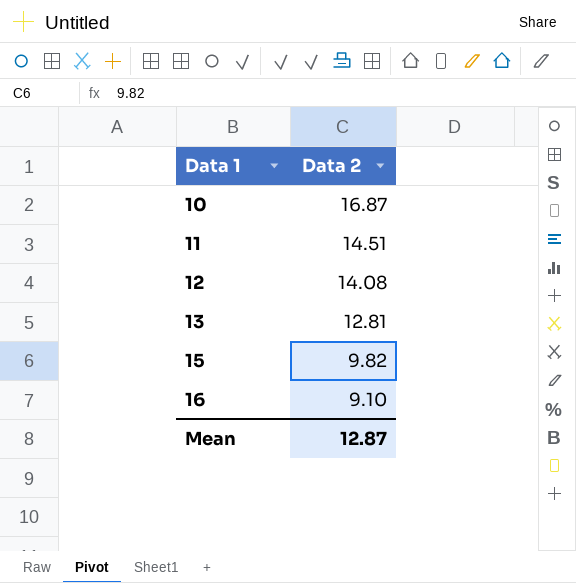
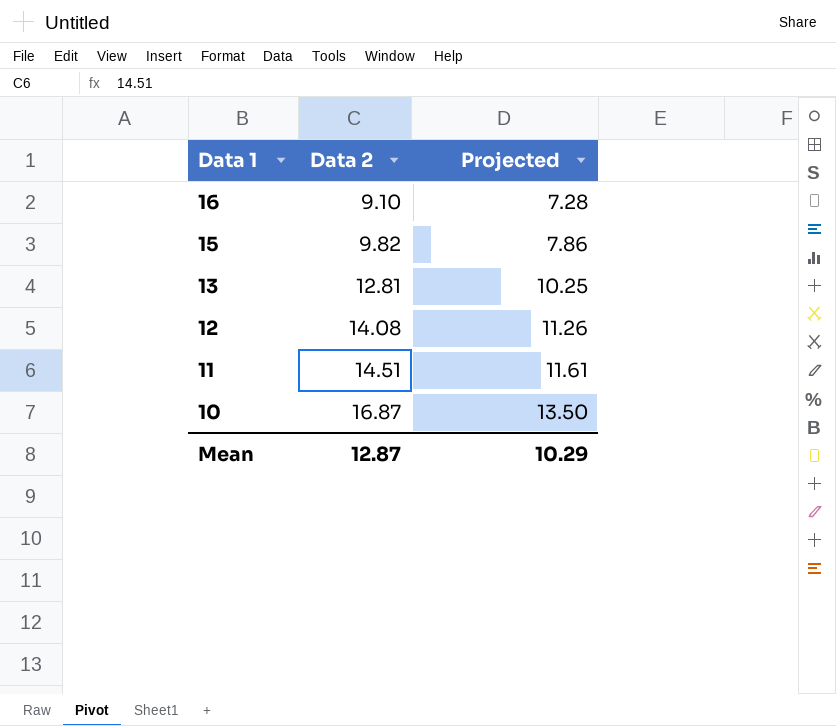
row order: Data 1 ascending -> Data 1 descending
column Projected | formula: none -> [Data 2] * 0.8

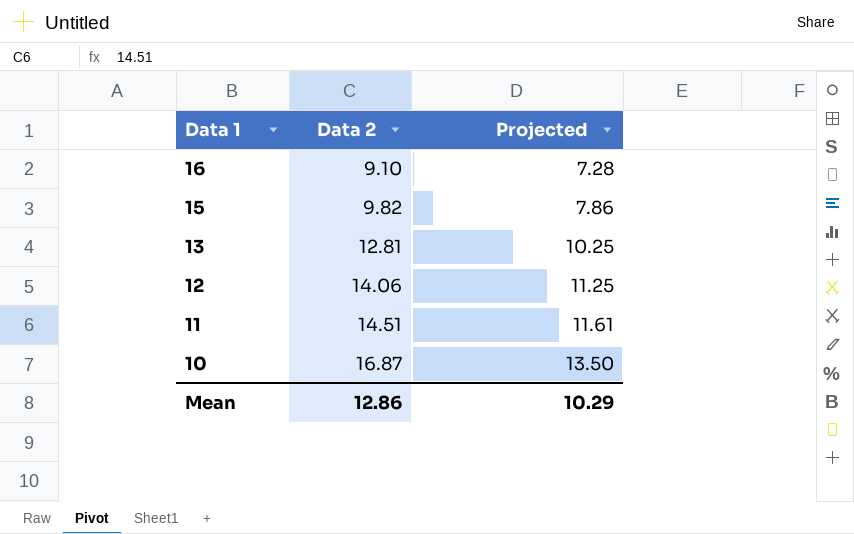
12 | Data 2: 14.08 -> 14.06
12 | Projected: 11.26 -> 11.25
Mean | Data 2: 12.87 -> 12.86

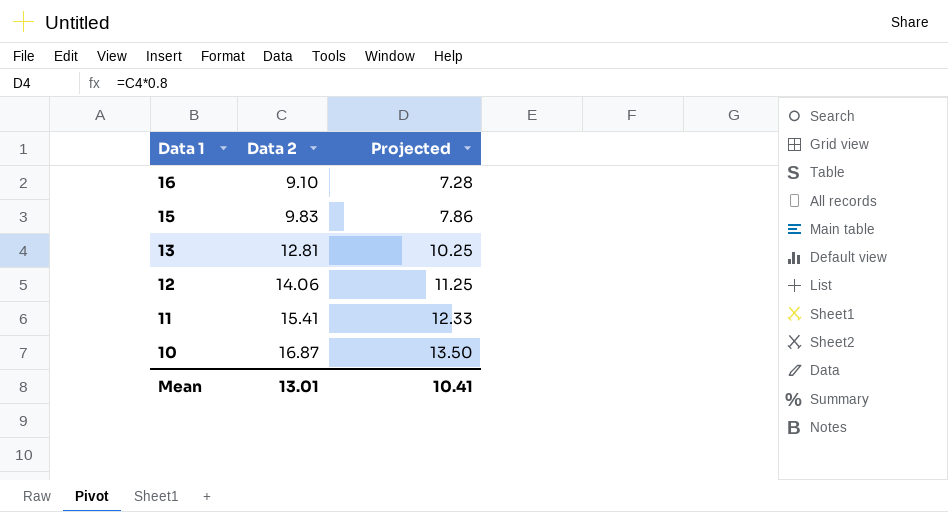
15 | Data 2: 9.82 -> 9.83
11 | Data 2: 14.51 -> 15.41
11 | Projected: 11.61 -> 12.33
Mean | Data 2: 12.86 -> 13.01
Mean | Projected: 10.29 -> 10.41

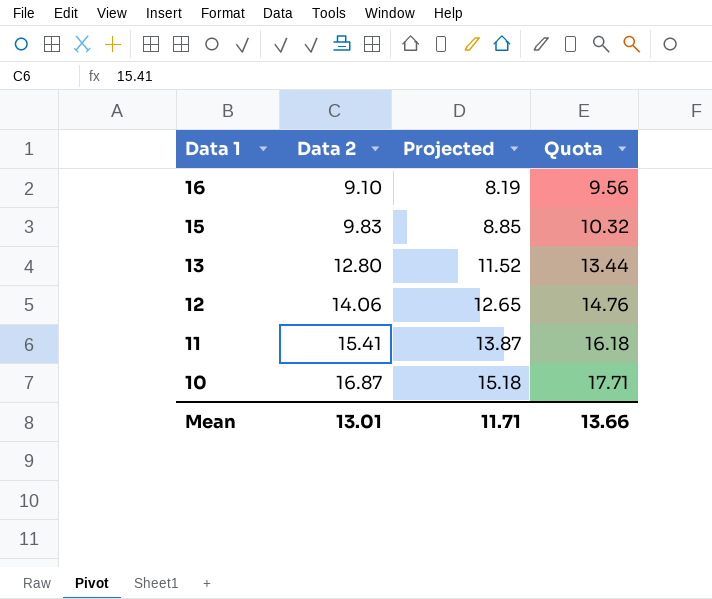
column Projected | formula: [Data 2] * 0.8 -> [Data 2] * 0.9
column Quota | formula: none -> [Data 2] * 1.05
13 | Data 2: 12.81 -> 12.80
Mean | Projected: 10.41 -> 11.71

